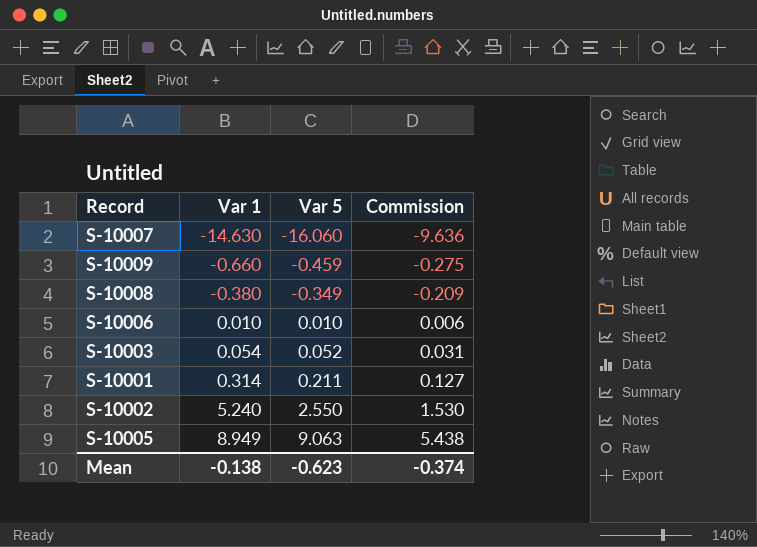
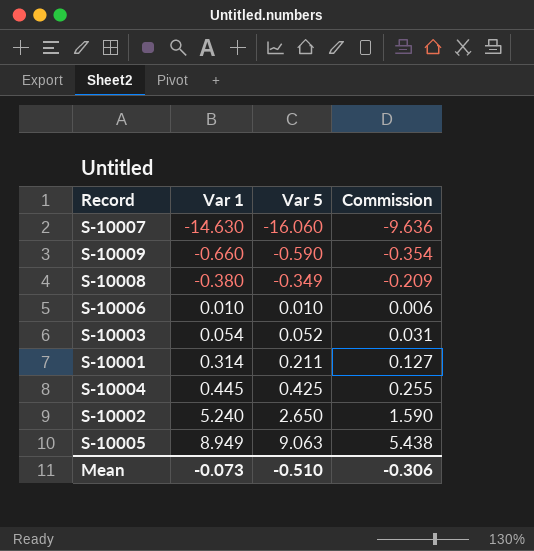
S-10009 | Var 5: -0.459 -> -0.590
S-10009 | Commission: -0.275 -> -0.354
row S-10004: none -> 0.445 | 0.425 | 0.255
S-10002 | Var 5: 2.550 -> 2.650
S-10002 | Commission: 1.530 -> 1.590
Mean | Var 1: -0.138 -> -0.073
Mean | Var 5: -0.623 -> -0.510
Mean | Commission: -0.374 -> -0.306

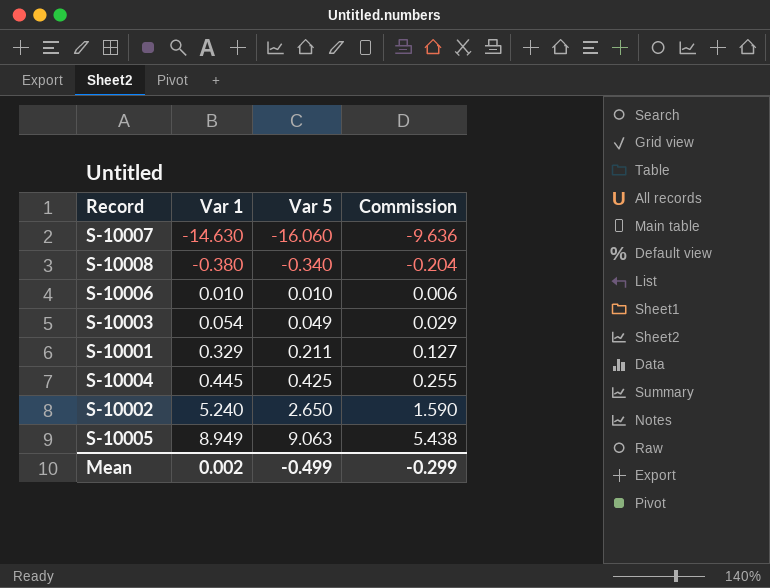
row S-10009: -0.660 | -0.590 | -0.354 -> none
S-10008 | Var 5: -0.349 -> -0.340
S-10008 | Commission: -0.209 -> -0.204
S-10003 | Var 5: 0.052 -> 0.049
S-10003 | Commission: 0.031 -> 0.029
S-10001 | Var 1: 0.314 -> 0.329
Mean | Var 1: -0.073 -> 0.002
Mean | Var 5: -0.510 -> -0.499
Mean | Commission: -0.306 -> -0.299

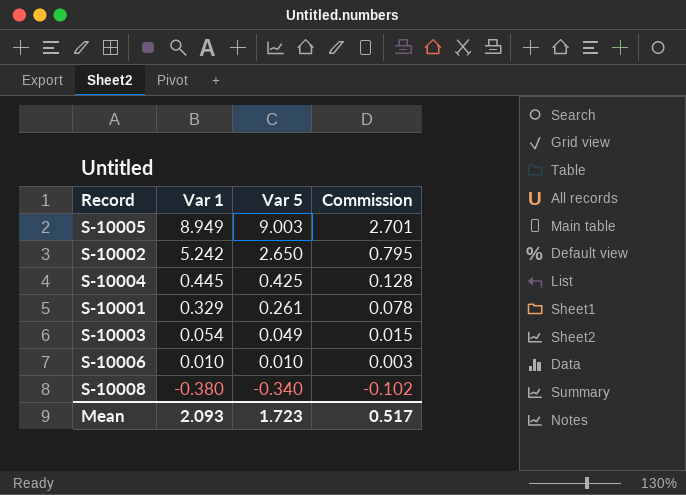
row order: Var 1 ascending -> Var 1 descending
column Commission | formula: [Var 5] * 0.6 -> [Var 5] * 0.3
row S-10007: -14.630 | -16.060 | -9.636 -> none
S-10005 | Var 5: 9.063 -> 9.003
S-10002 | Var 1: 5.240 -> 5.242
S-10001 | Var 5: 0.211 -> 0.261
Mean | Var 1: 0.002 -> 2.093
Mean | Var 5: -0.499 -> 1.723
Mean | Commission: -0.299 -> 0.517

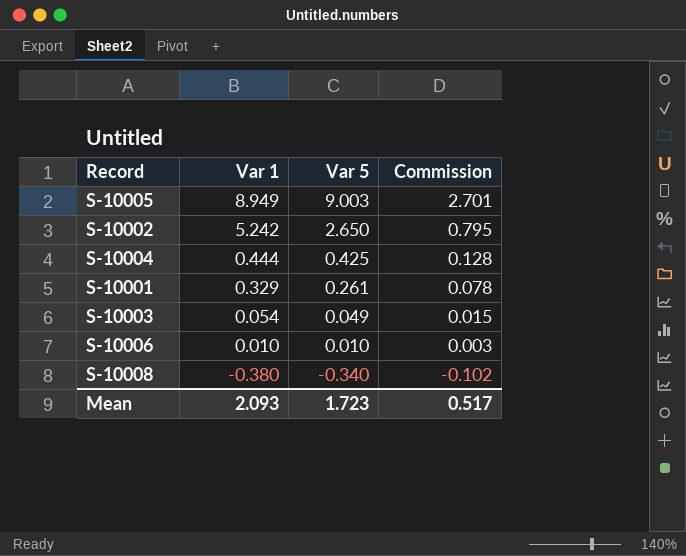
S-10004 | Var 1: 0.445 -> 0.444

